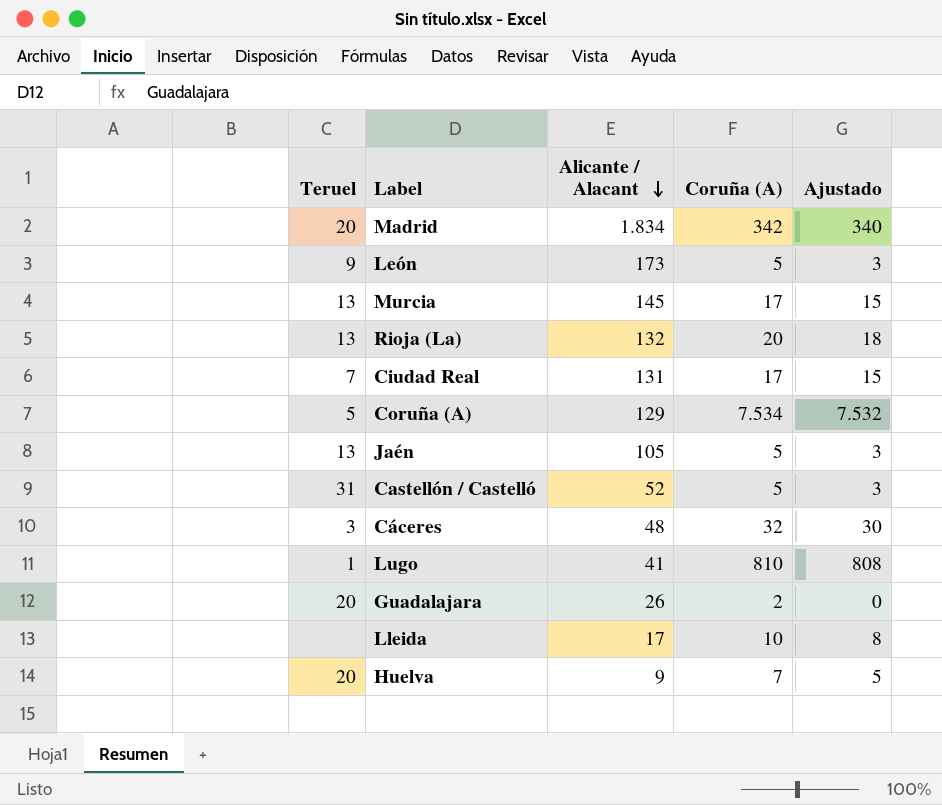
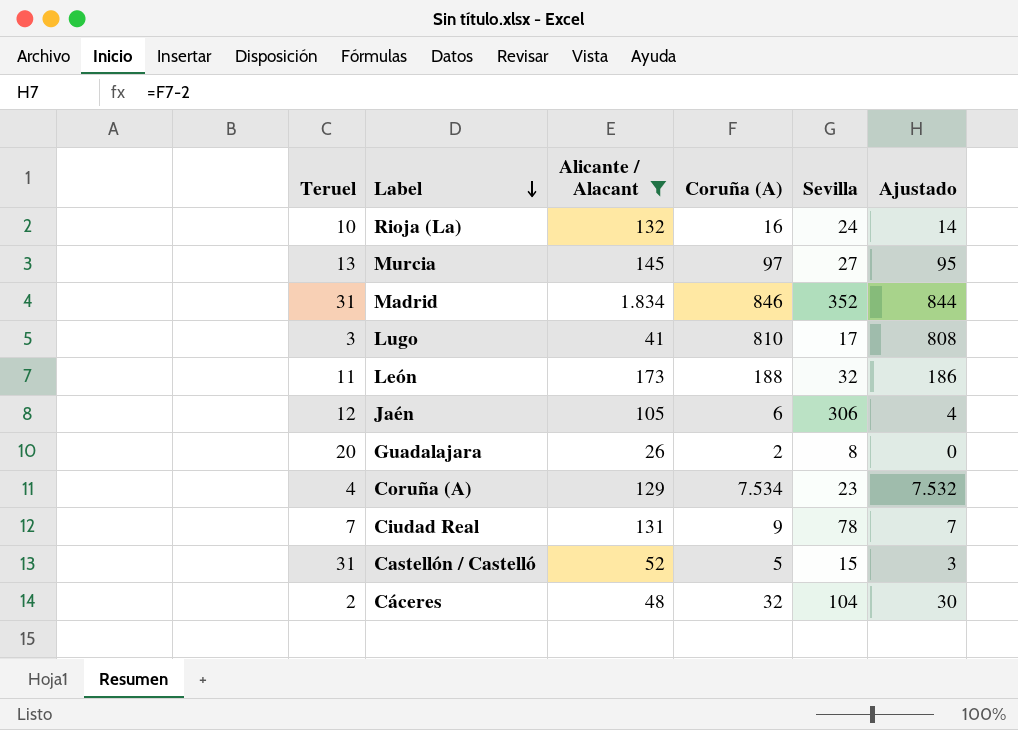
filter: none -> Alicante / Alacant >= 26
row order: Alicante / Alacant descending -> Label descending
column Sevilla | position: none -> 5
Rioja (La) | Teruel: 13 -> 10
Rioja (La) | Coruña (A): 20 -> 16
Rioja (La) | Ajustado: 18 -> 14
Murcia | Coruña (A): 17 -> 97
Murcia | Ajustado: 15 -> 95
Madrid | Teruel: 20 -> 31
Madrid | Coruña (A): 342 -> 846
Madrid | Ajustado: 340 -> 844
Lugo | Teruel: 1 -> 3
León | Teruel: 9 -> 11
León | Coruña (A): 5 -> 188
León | Ajustado: 3 -> 186
Jaén | Teruel: 13 -> 12
Jaén | Coruña (A): 5 -> 6
Jaén | Ajustado: 3 -> 4
Coruña (A) | Teruel: 5 -> 4
Ciudad Real | Coruña (A): 17 -> 9
Ciudad Real | Ajustado: 15 -> 7
Cáceres | Teruel: 3 -> 2

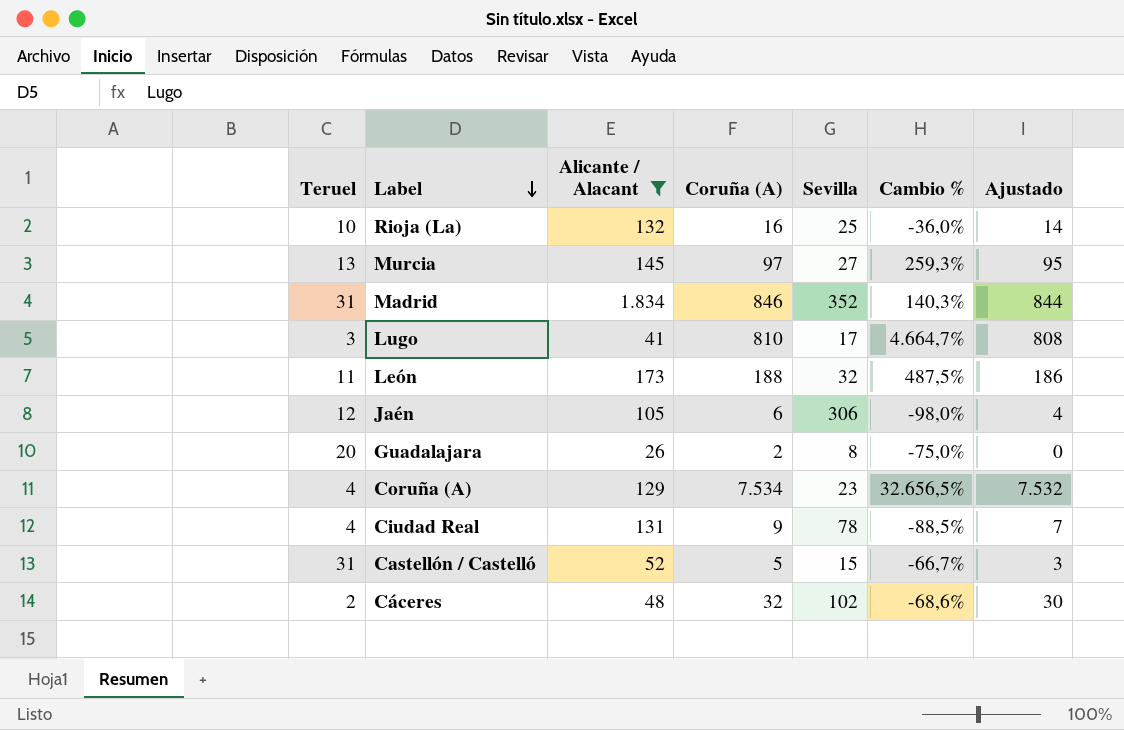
column Cambio % | formula: none -> ([Coruña (A)] - [Sevilla]) / [Sevilla]
Rioja (La) | Sevilla: 24 -> 25
Ciudad Real | Teruel: 7 -> 4
Cáceres | Sevilla: 104 -> 102

